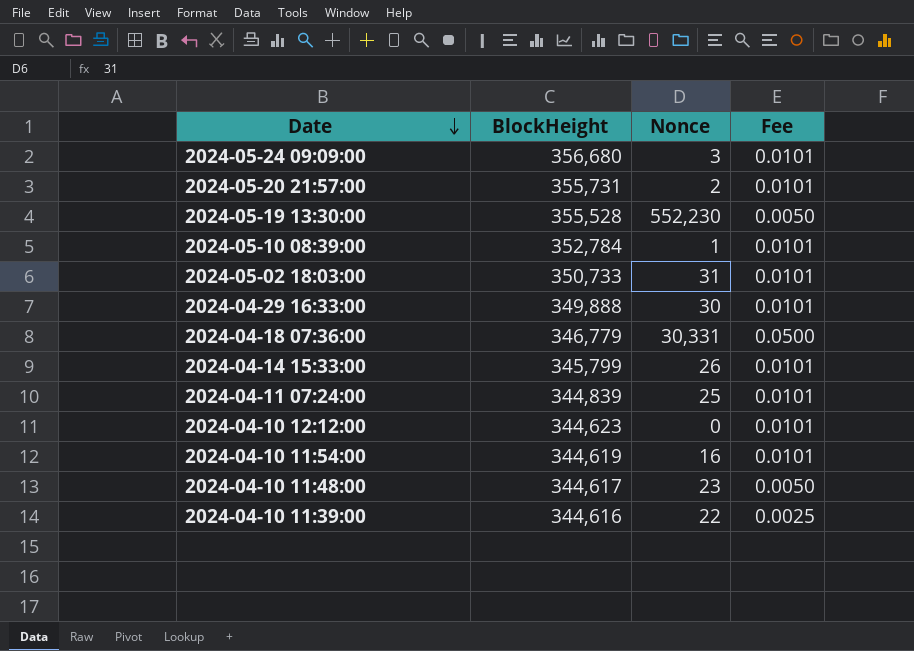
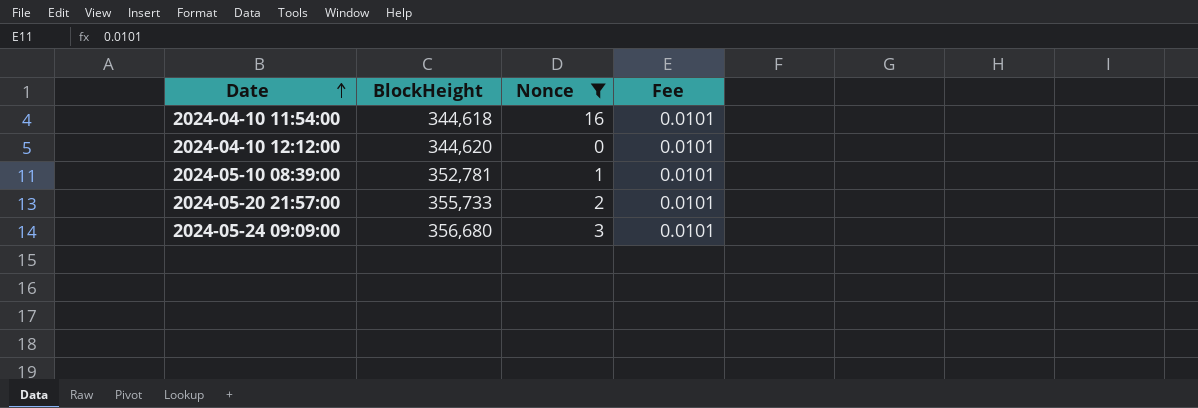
filter: none -> Nonce <= 16
row order: Date descending -> Date ascending
2024-04-10 11:54:00 | BlockHeight: 344,619 -> 344,618
2024-04-10 12:12:00 | BlockHeight: 344,623 -> 344,620
2024-05-10 08:39:00 | BlockHeight: 352,784 -> 352,781
2024-05-20 21:57:00 | BlockHeight: 355,731 -> 355,733

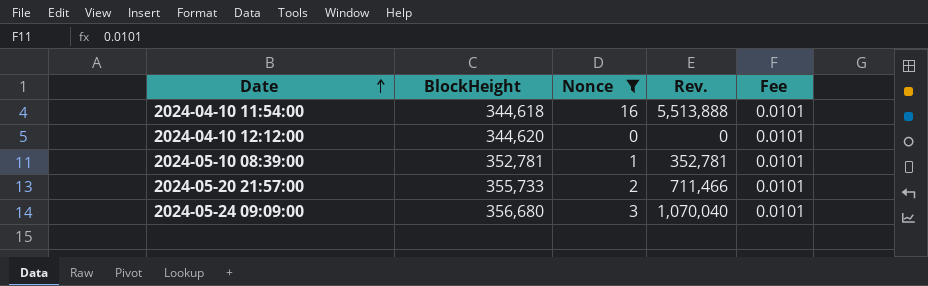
column Rev. | formula: none -> [BlockHeight] * [Nonce]

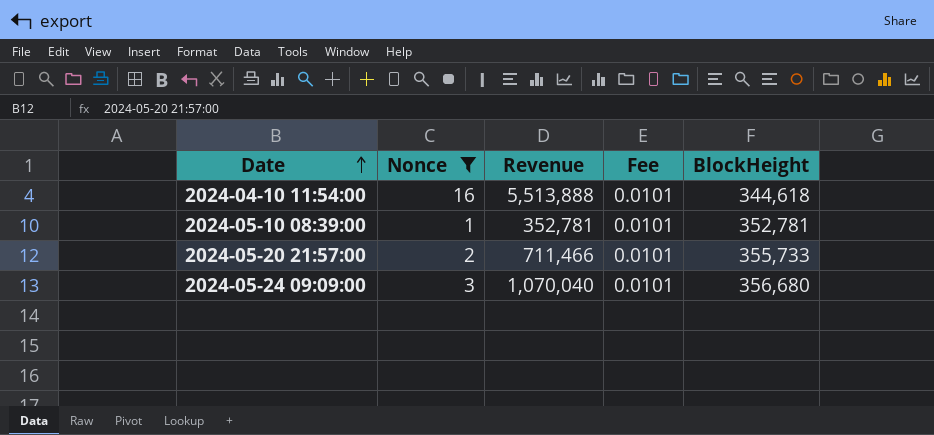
column name: Rev. -> Revenue
column BlockHeight | position: 2 -> 5
row 2024-04-10 12:12:00: 344,620 | 0 | 0 | 0.0101 -> none

